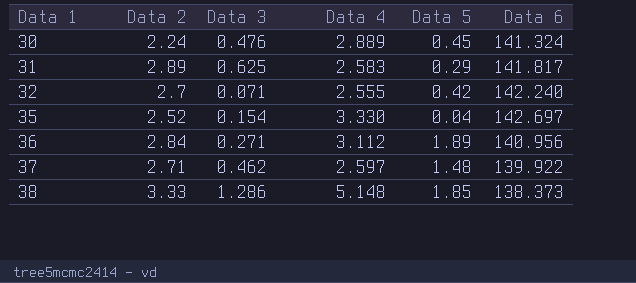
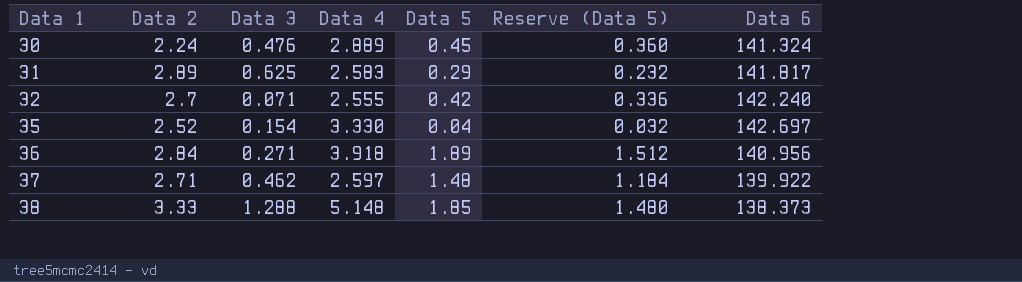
column Reserve (Data 5) | formula: none -> [Data 5] * 0.8
36 | Data 4: 3.112 -> 3.918
38 | Data 3: 1.286 -> 1.288

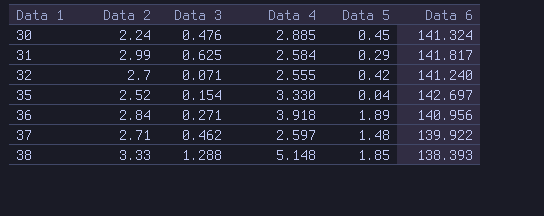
column Reserve (Data 5) | formula: [Data 5] * 0.8 -> none
30 | Data 4: 2.889 -> 2.885
31 | Data 2: 2.89 -> 2.99
31 | Data 4: 2.583 -> 2.584
32 | Data 6: 142.240 -> 141.240
38 | Data 6: 138.373 -> 138.393

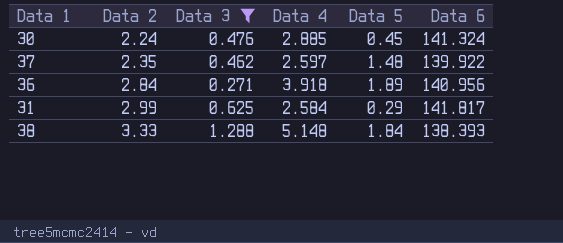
filter: none -> Data 3 >= 0.271
row order: Data 1 ascending -> Data 2 ascending
37 | Data 2: 2.71 -> 2.35
38 | Data 5: 1.85 -> 1.84

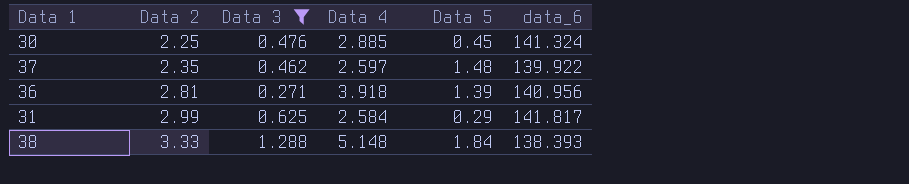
column name: Data 6 -> data_6
30 | Data 2: 2.24 -> 2.25
36 | Data 2: 2.84 -> 2.81
36 | Data 5: 1.89 -> 1.39

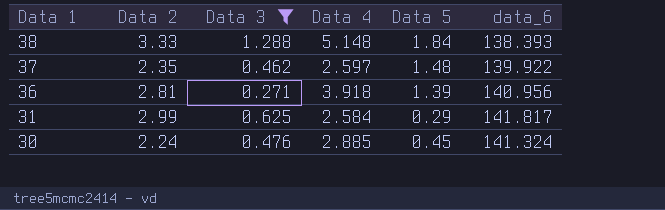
row order: Data 2 ascending -> Data 1 descending
30 | Data 2: 2.25 -> 2.24

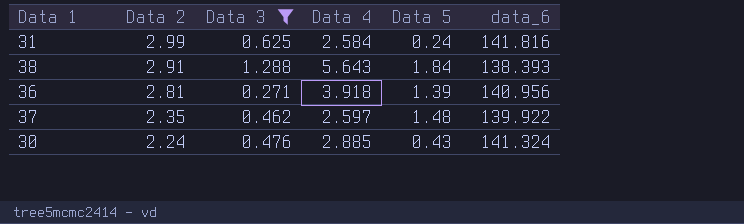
row order: Data 1 descending -> Data 2 descending
31 | Data 5: 0.29 -> 0.24
31 | data_6: 141.817 -> 141.816
38 | Data 2: 3.33 -> 2.91
38 | Data 4: 5.148 -> 5.643
30 | Data 5: 0.45 -> 0.43

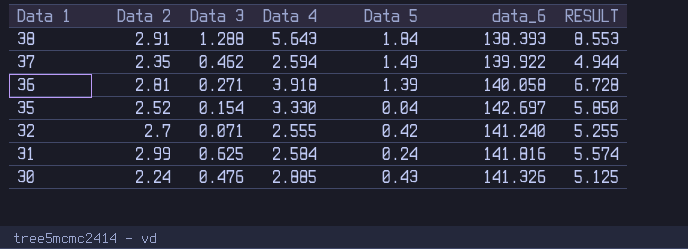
filter: Data 3 >= 0.271 -> none
row order: Data 2 descending -> Data 1 descending
column RESULT | formula: none -> [Data 2] + [Data 4]
37 | Data 4: 2.597 -> 2.594
37 | Data 5: 1.48 -> 1.49
36 | data_6: 140.956 -> 140.058
30 | data_6: 141.324 -> 141.326

